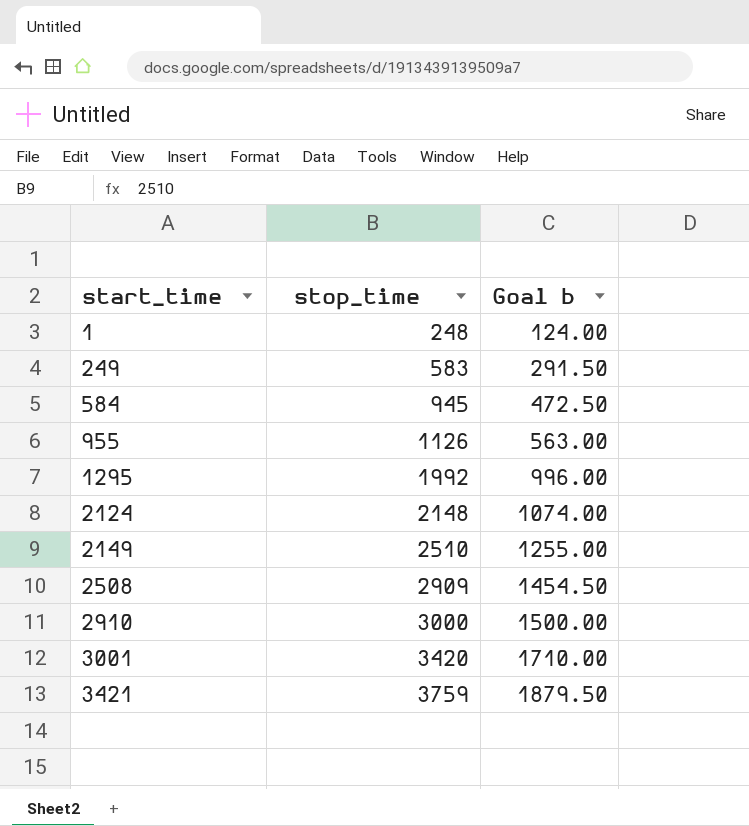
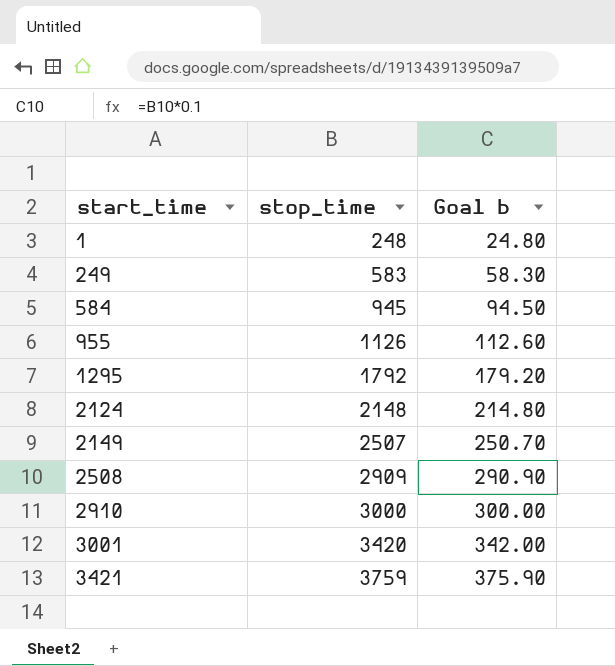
column Goal b | formula: [stop_time] * 0.5 -> [stop_time] * 0.1
1295 | stop_time: 1992 -> 1792
2149 | stop_time: 2510 -> 2507

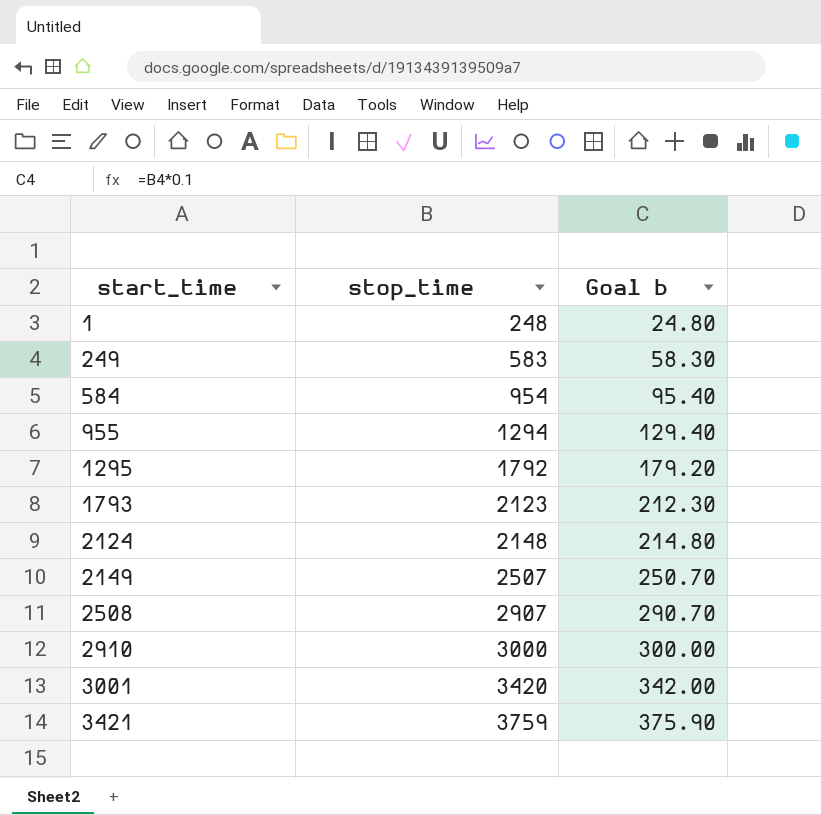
584 | stop_time: 945 -> 954
584 | Goal b: 94.50 -> 95.40
955 | stop_time: 1126 -> 1294
955 | Goal b: 112.60 -> 129.40
row 1793: none -> 2123 | 212.30
2508 | stop_time: 2909 -> 2907
2508 | Goal b: 290.90 -> 290.70

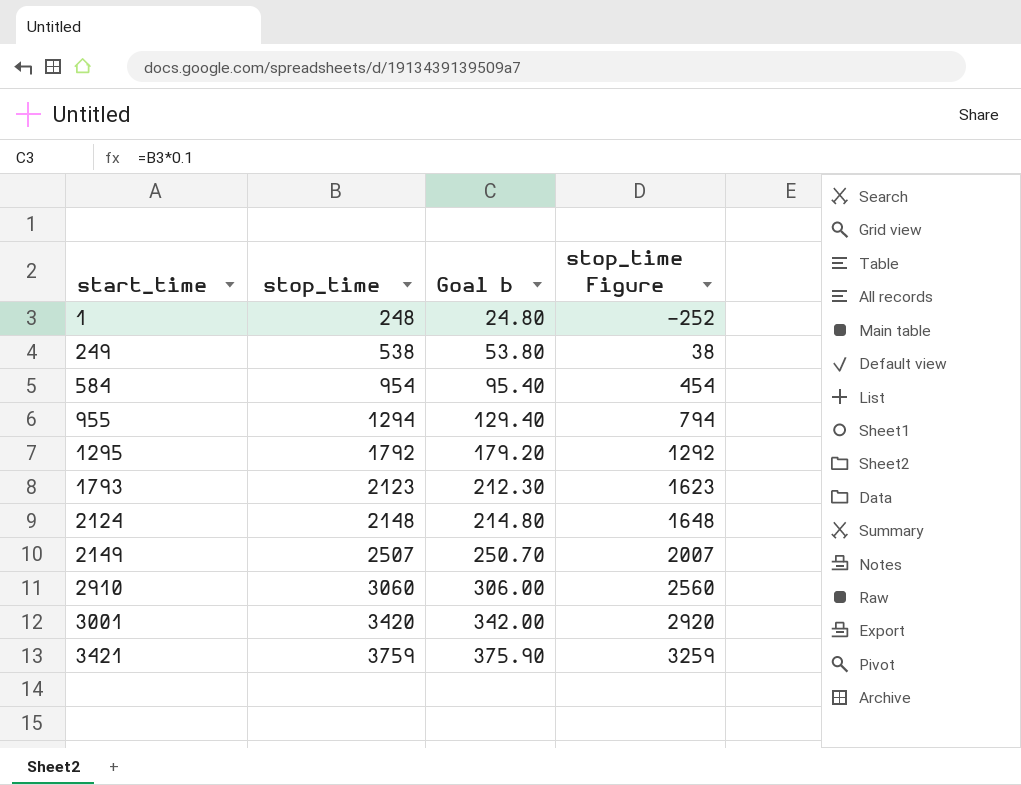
column stop_time Figure | formula: none -> [stop_time] - 500
row 2508: 2907 | 290.70 -> none
249 | stop_time: 583 -> 538
249 | Goal b: 58.30 -> 53.80
2910 | stop_time: 3000 -> 3060
2910 | Goal b: 300.00 -> 306.00

